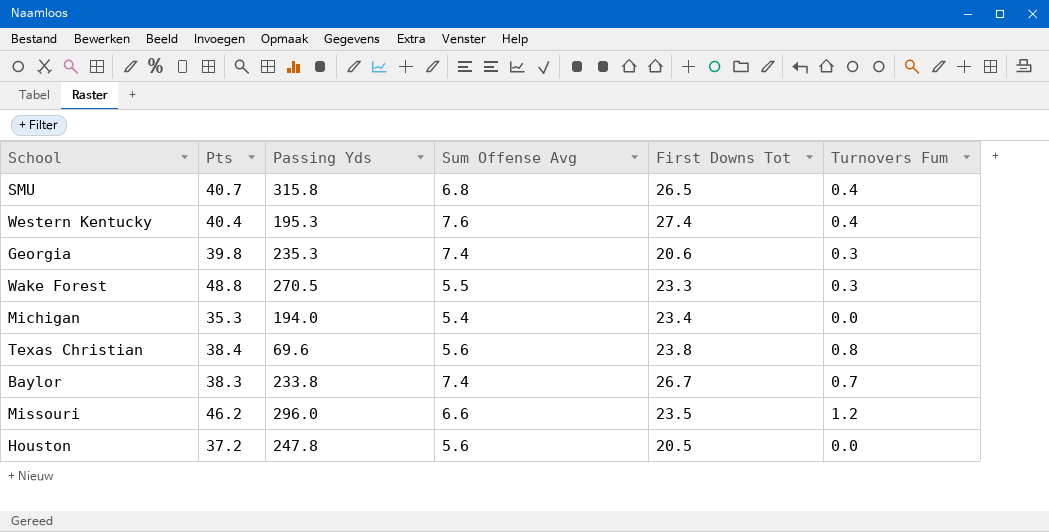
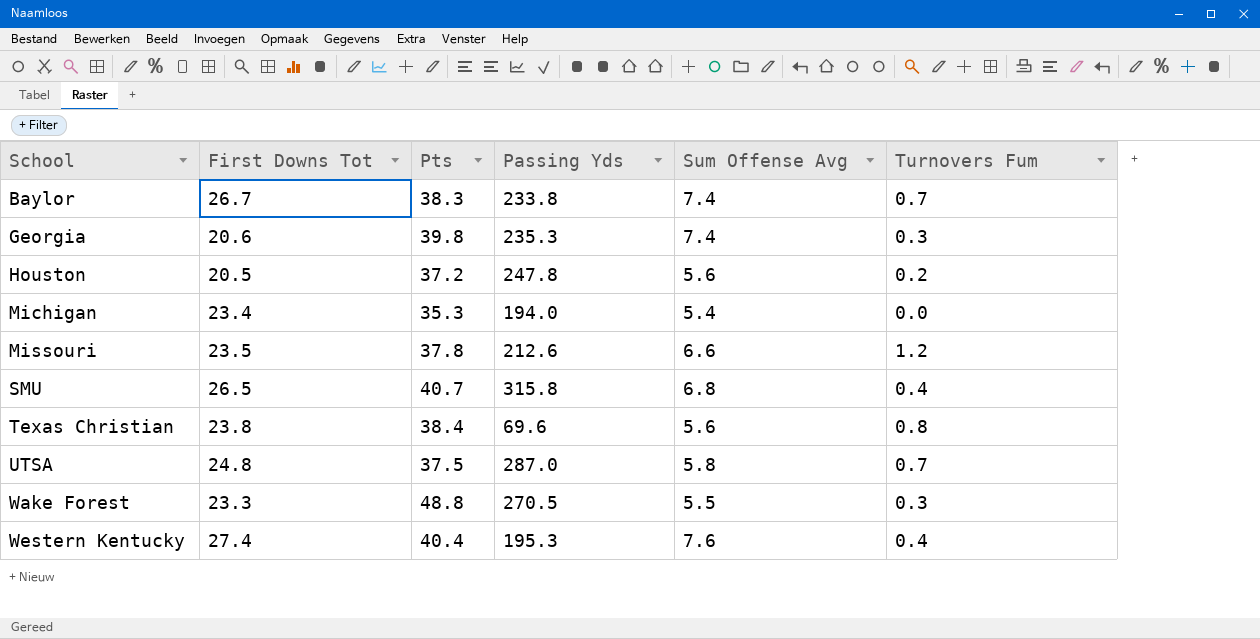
row order: none -> School ascending
column First Downs Tot | position: 5 -> 2
Houston | Turnovers Fum: 0.0 -> 0.2
Missouri | Pts: 46.2 -> 37.8
Missouri | Passing Yds: 296.0 -> 212.6
row UTSA: none -> 24.8 | 37.5 | 287.0 | 5.8 | 0.7

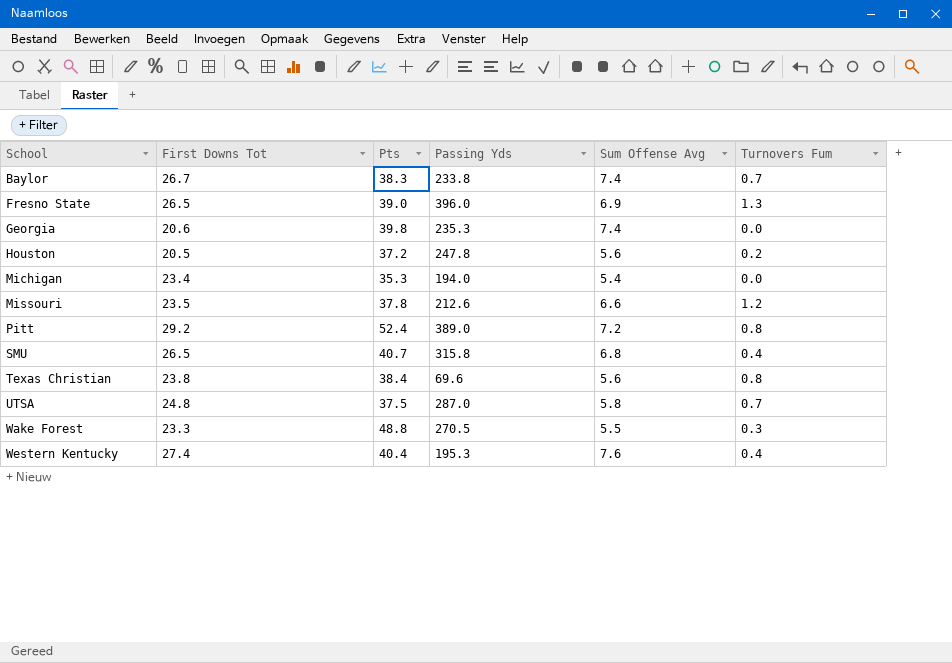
row Fresno State: none -> 26.5 | 39.0 | 396.0 | 6.9 | 1.3
Georgia | Turnovers Fum: 0.3 -> 0.0
row Pitt: none -> 29.2 | 52.4 | 389.0 | 7.2 | 0.8

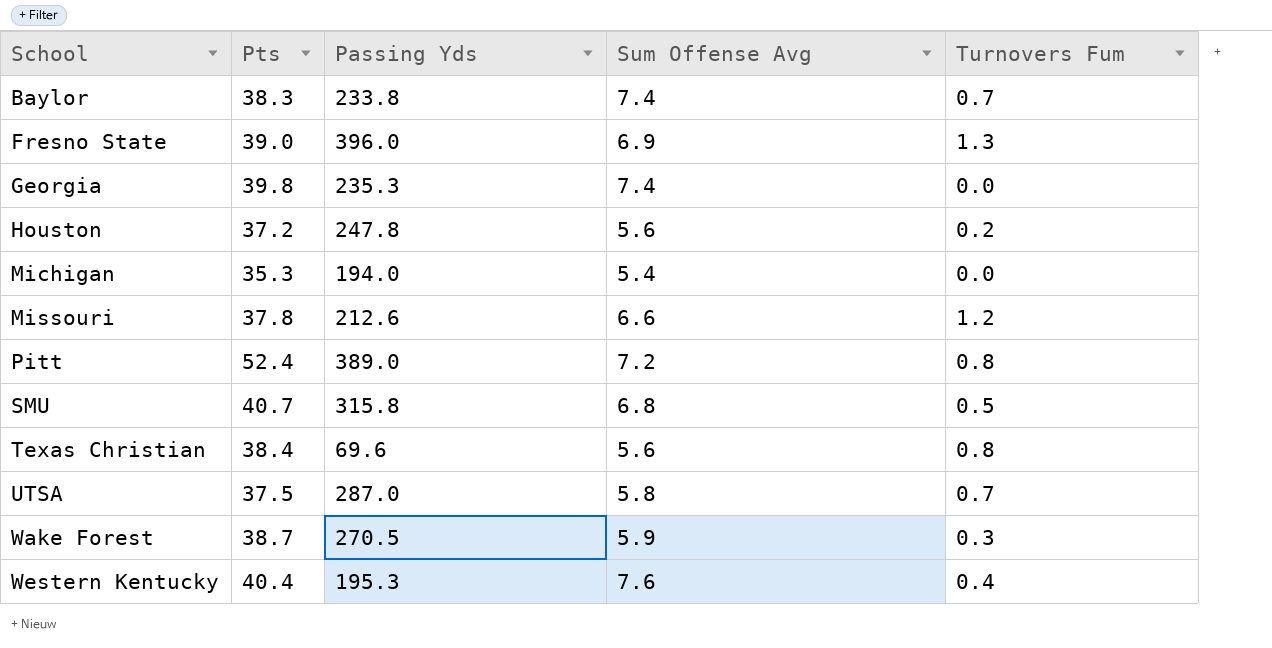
column First Downs Tot | position: 2 -> none
SMU | Turnovers Fum: 0.4 -> 0.5
Wake Forest | Pts: 48.8 -> 38.7
Wake Forest | Sum Offense Avg: 5.5 -> 5.9

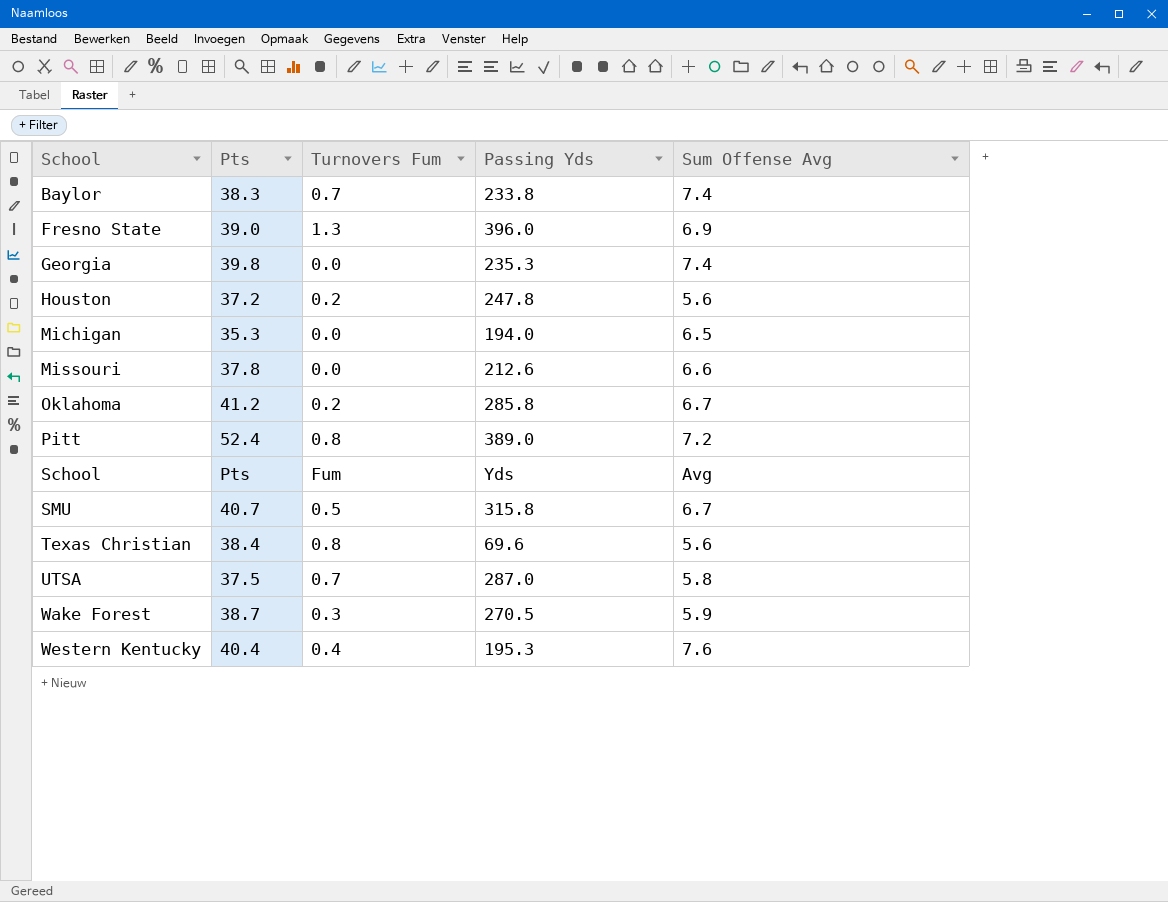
column Turnovers Fum | position: 5 -> 3
Michigan | Sum Offense Avg: 5.4 -> 6.5
Missouri | Turnovers Fum: 1.2 -> 0.0
row Oklahoma: none -> 41.2 | 0.2 | 285.8 | 6.7
row School: none -> Pts | Fum | Yds | Avg
SMU | Sum Offense Avg: 6.8 -> 6.7

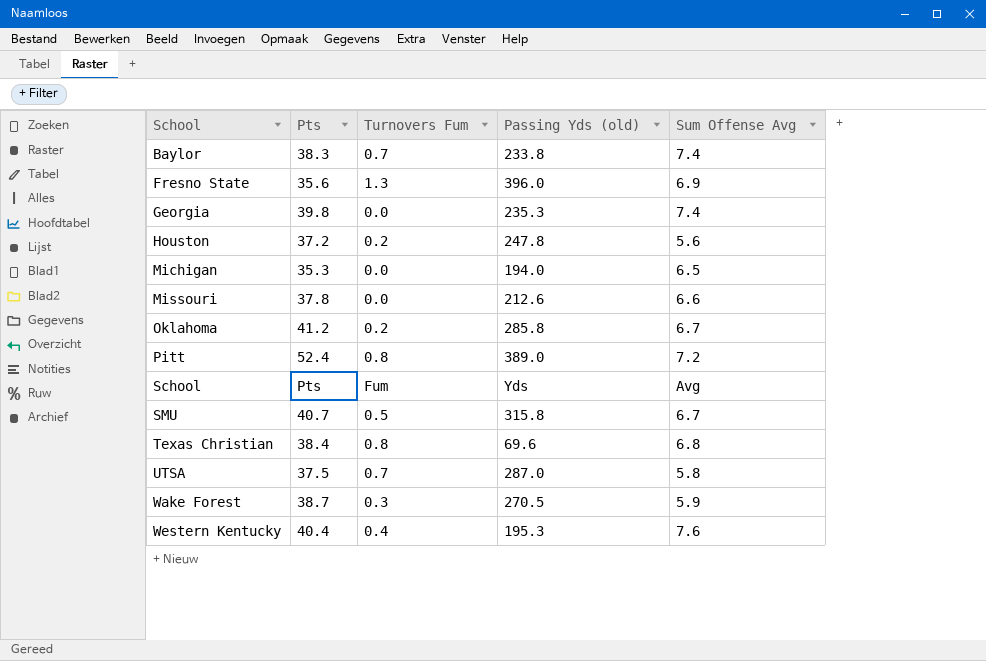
column name: Passing Yds -> Passing Yds (old)
Fresno State | Pts: 39.0 -> 35.6
Texas Christian | Sum Offense Avg: 5.6 -> 6.8

